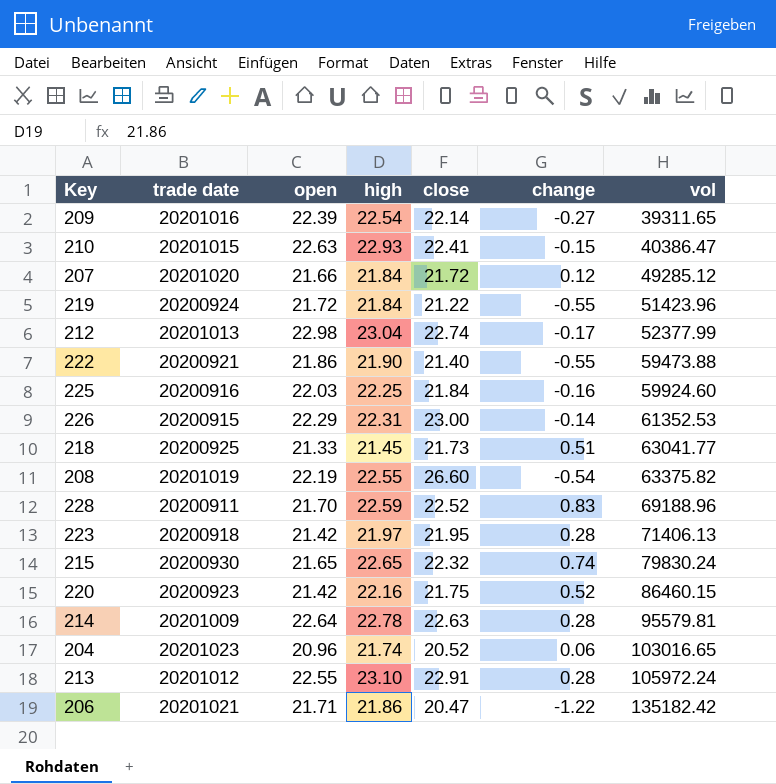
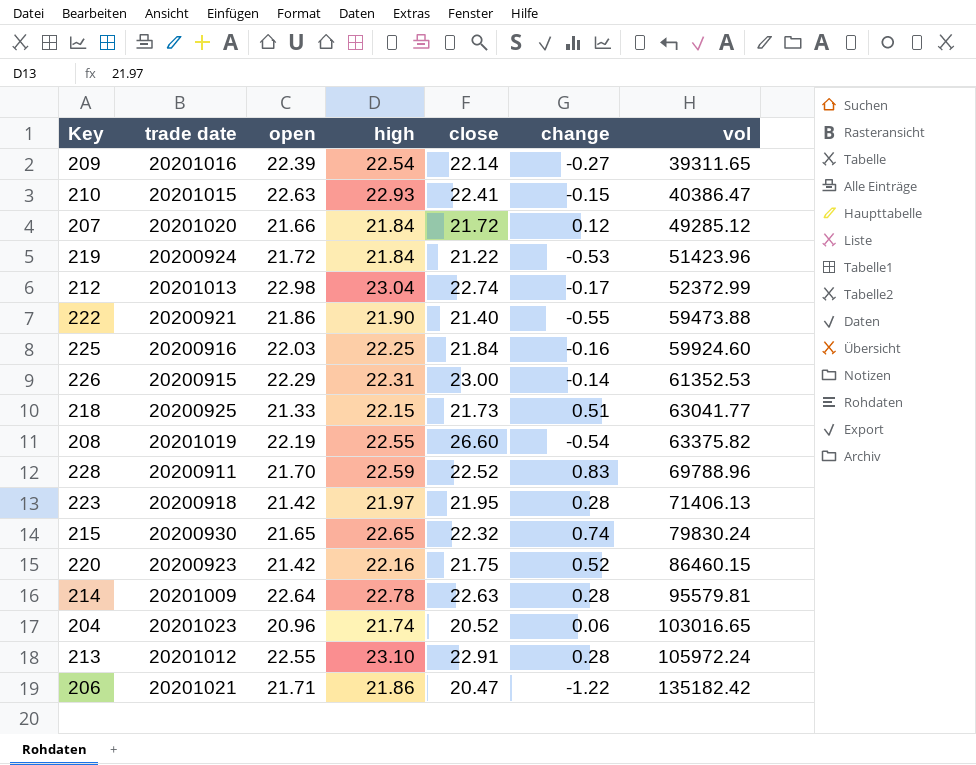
219 | change: -0.55 -> -0.53
212 | vol: 52377.99 -> 52372.99
218 | high: 21.45 -> 22.15
228 | vol: 69188.96 -> 69788.96

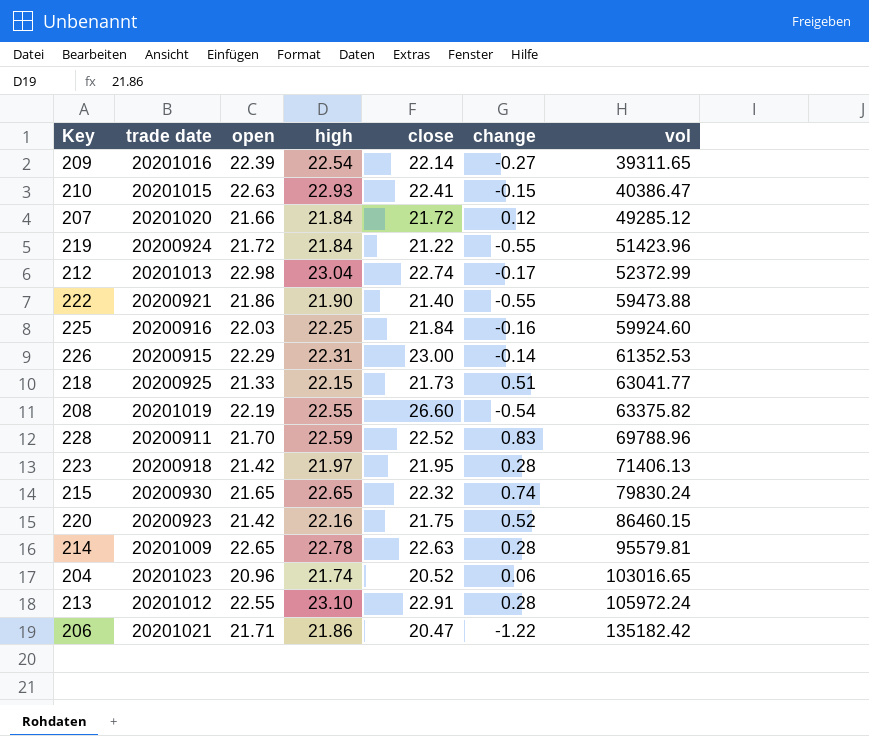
219 | change: -0.53 -> -0.55
214 | open: 22.64 -> 22.65

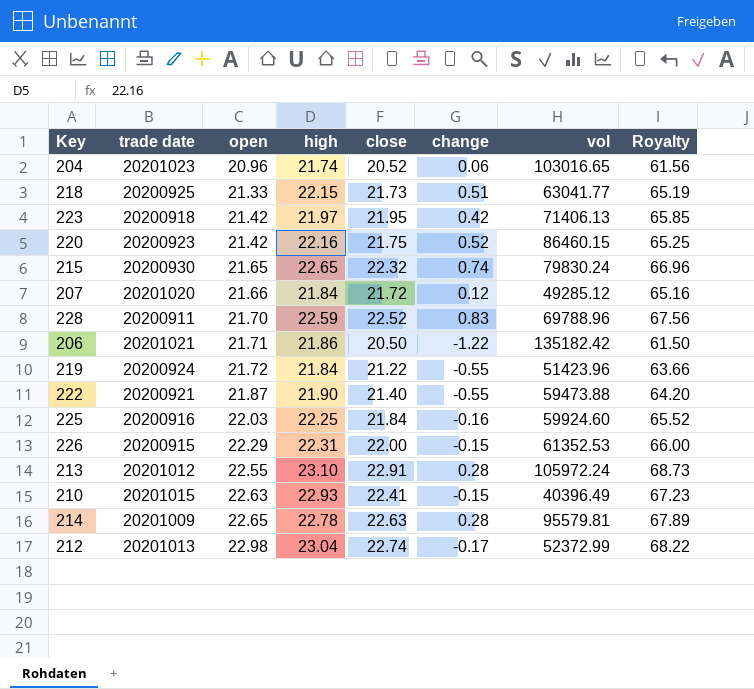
row order: vol ascending -> open ascending
column Royalty | formula: none -> [close] * 3
row 209: 20201016 | 22.39 | 22.54 | 22.14 | -0.27 | 39311.65 -> none
row 208: 20201019 | 22.19 | 22.55 | 26.60 | -0.54 | 63375.82 -> none
223 | change: 0.28 -> 0.42
206 | close: 20.47 -> 20.50
222 | open: 21.86 -> 21.87
226 | close: 23.00 -> 22.00
226 | change: -0.14 -> -0.15
210 | vol: 40386.47 -> 40396.49

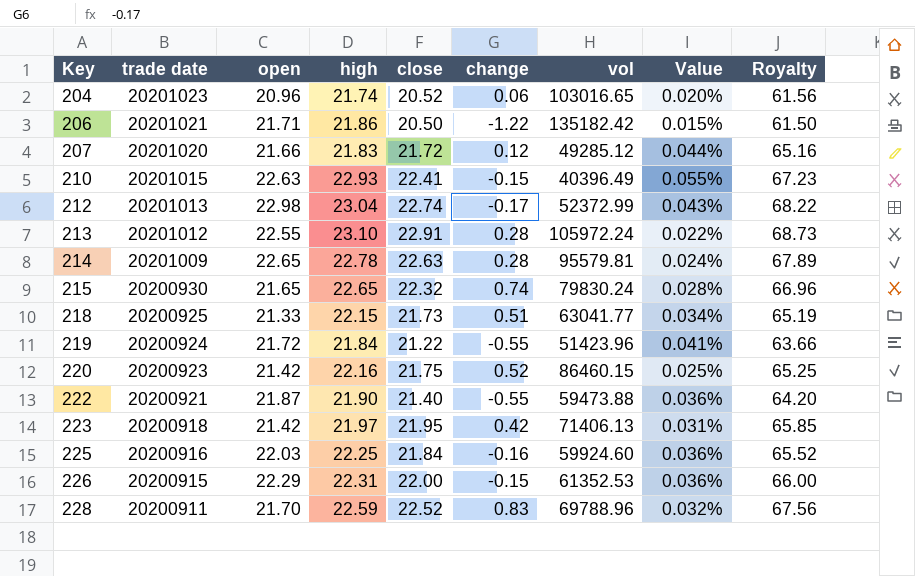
row order: open ascending -> Key ascending
column Value | formula: none -> [close] / [vol]
207 | high: 21.84 -> 21.83

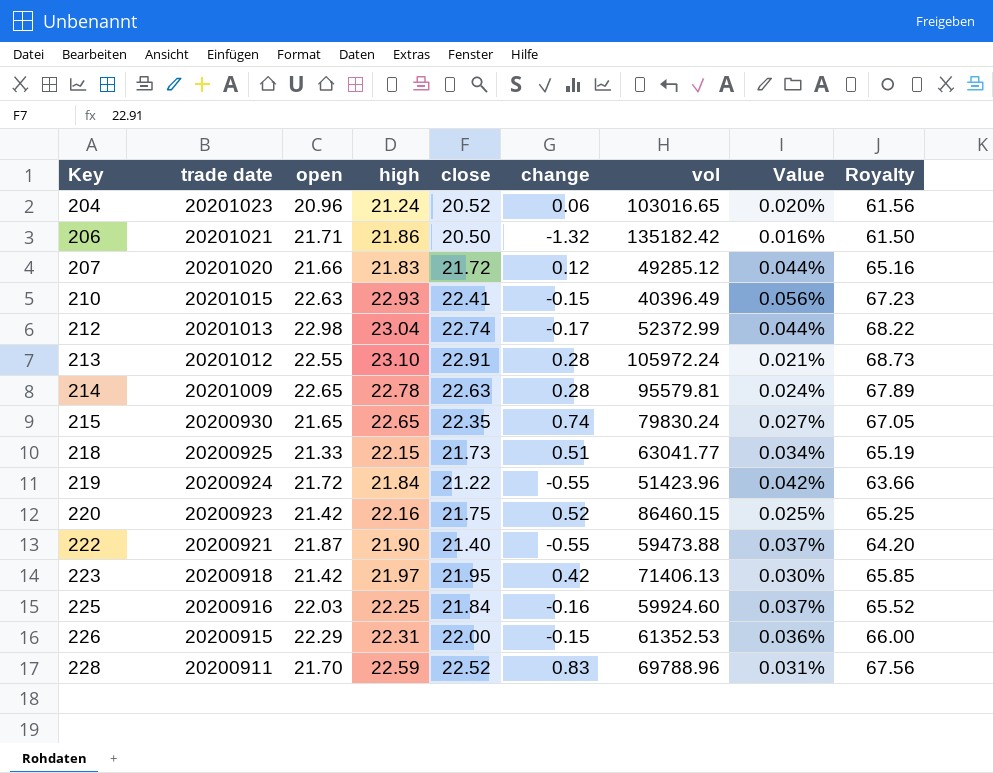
column Value | formula: [close] / [vol] -> [open] / [vol]
204 | high: 21.74 -> 21.24
206 | change: -1.22 -> -1.32
215 | close: 22.32 -> 22.35
215 | Royalty: 66.96 -> 67.05

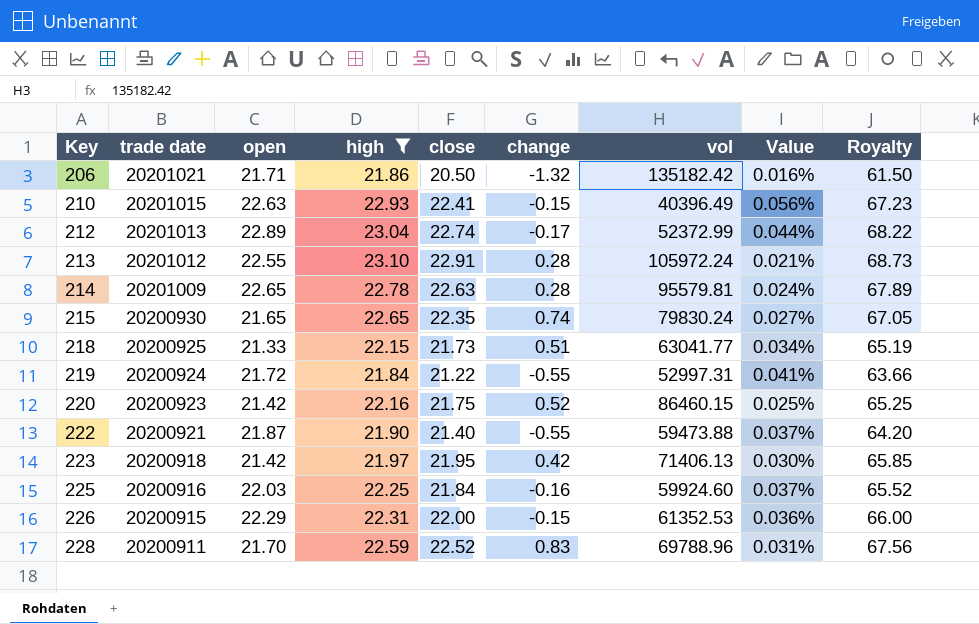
filter: none -> high >= 21.84
212 | open: 22.98 -> 22.89
219 | vol: 51423.96 -> 52997.31
219 | Value: 0.042% -> 0.041%

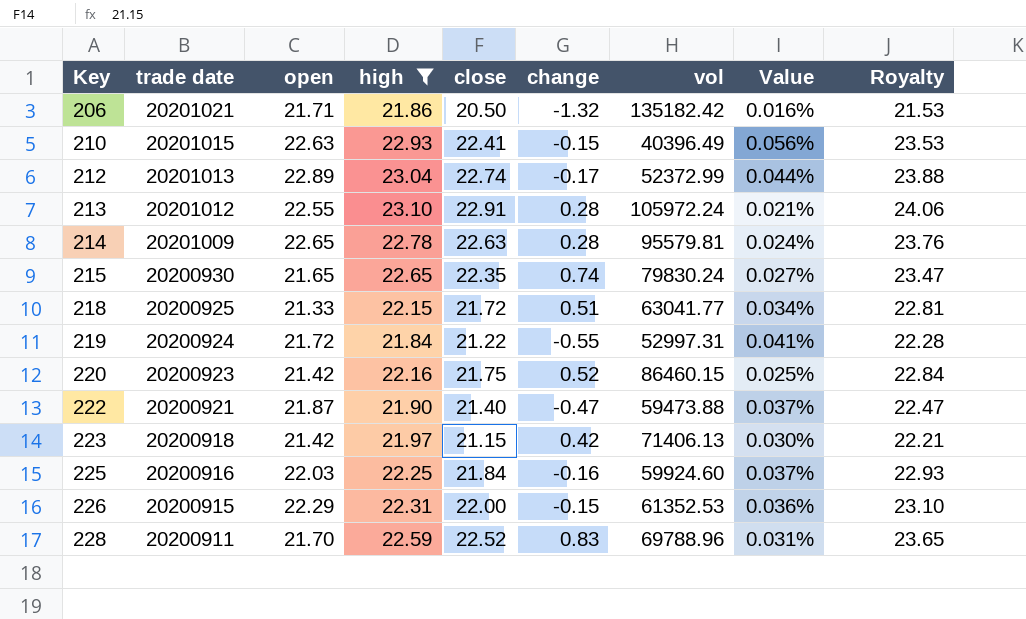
column Royalty | formula: [close] * 3 -> [close] * 1.05
218 | close: 21.73 -> 21.72
222 | change: -0.55 -> -0.47
223 | close: 21.95 -> 21.15

